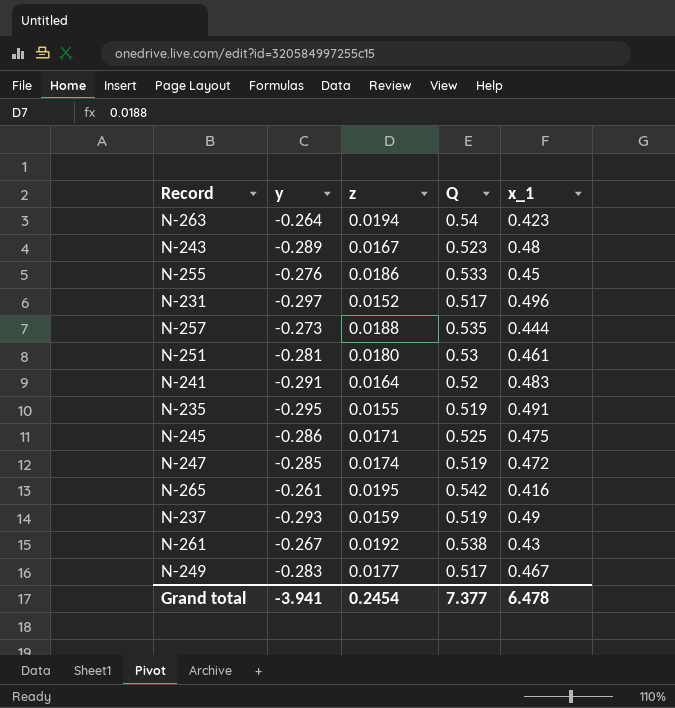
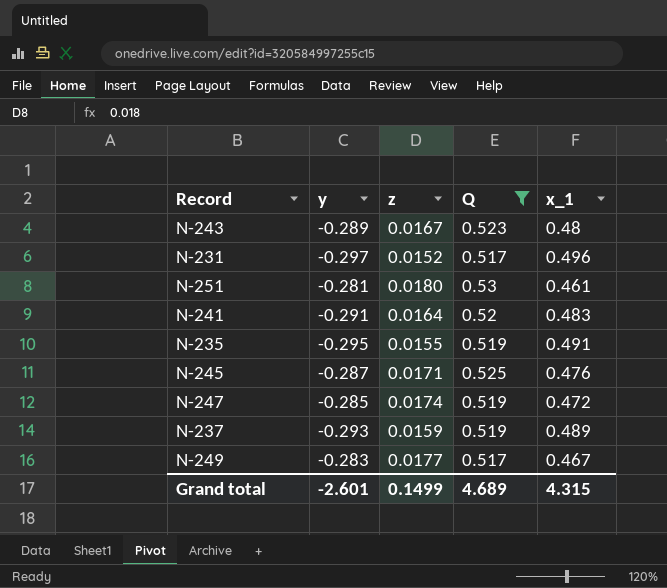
filter: none -> Q <= 0.53
N-245 | y: -0.286 -> -0.287
N-245 | x_1: 0.475 -> 0.476
N-237 | x_1: 0.49 -> 0.489
Grand total | y: -3.941 -> -2.601
Grand total | z: 0.2454 -> 0.1499
Grand total | Q: 7.377 -> 4.689
Grand total | x_1: 6.478 -> 4.315

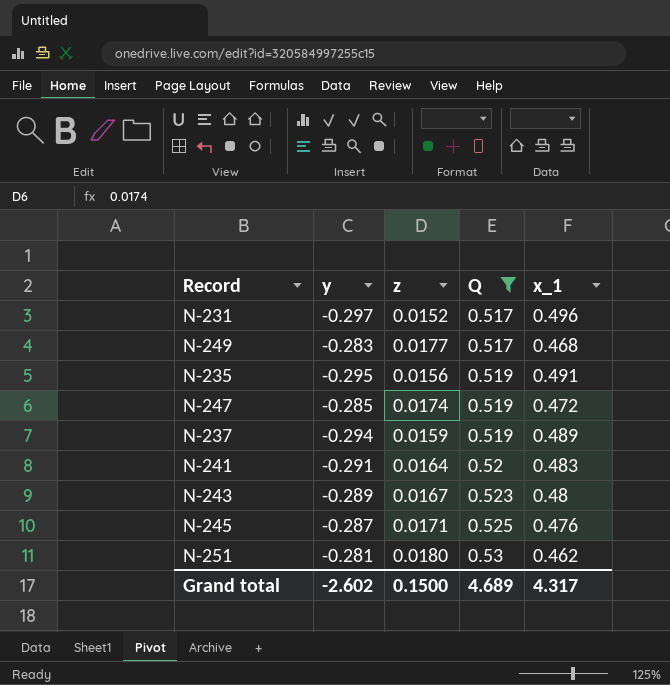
row order: none -> Q ascending
N-249 | x_1: 0.467 -> 0.468
N-235 | z: 0.0155 -> 0.0156
N-237 | y: -0.293 -> -0.294
N-251 | x_1: 0.461 -> 0.462
Grand total | y: -2.601 -> -2.602
Grand total | z: 0.1499 -> 0.1500
Grand total | x_1: 4.315 -> 4.317

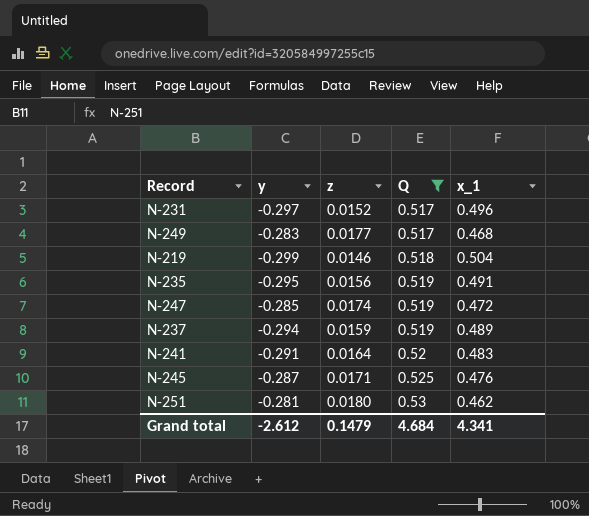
row N-243: -0.289 | 0.0167 | 0.523 | 0.48 -> none
row N-219: none -> -0.299 | 0.0146 | 0.518 | 0.504
Grand total | y: -2.602 -> -2.612
Grand total | z: 0.1500 -> 0.1479
Grand total | Q: 4.689 -> 4.684
Grand total | x_1: 4.317 -> 4.341

